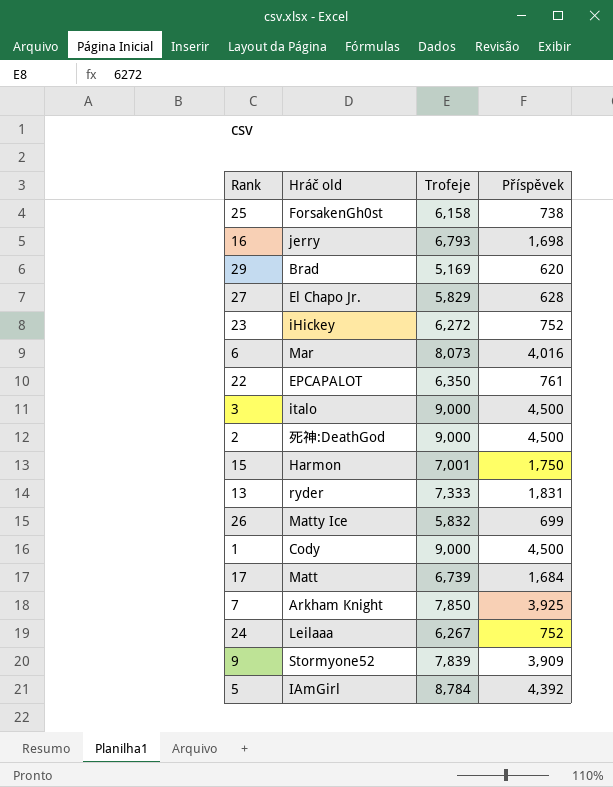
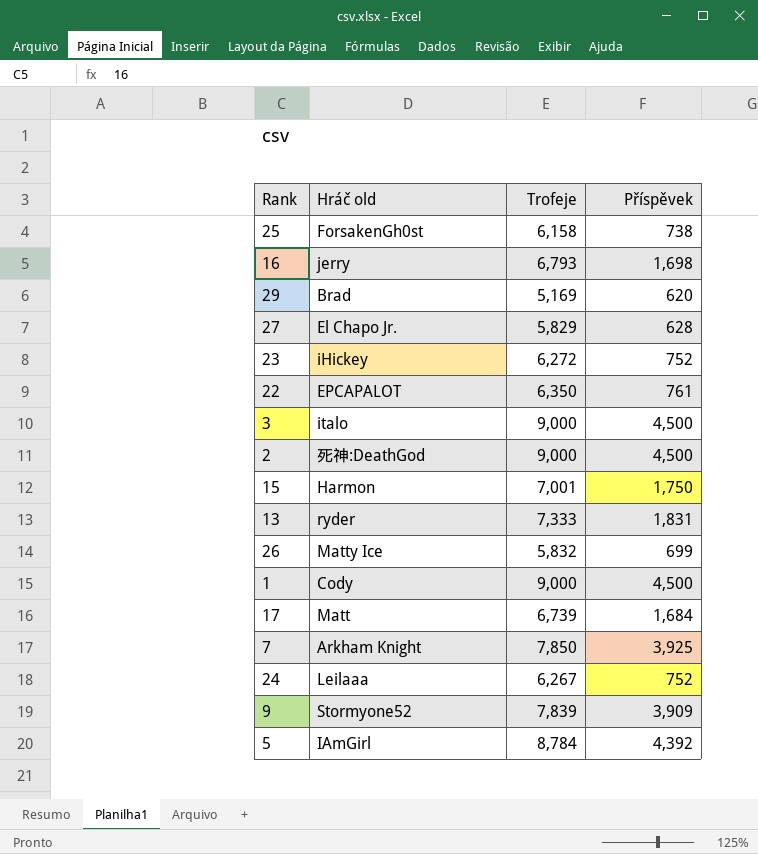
row 6: Mar | 8,073 | 4,016 -> none

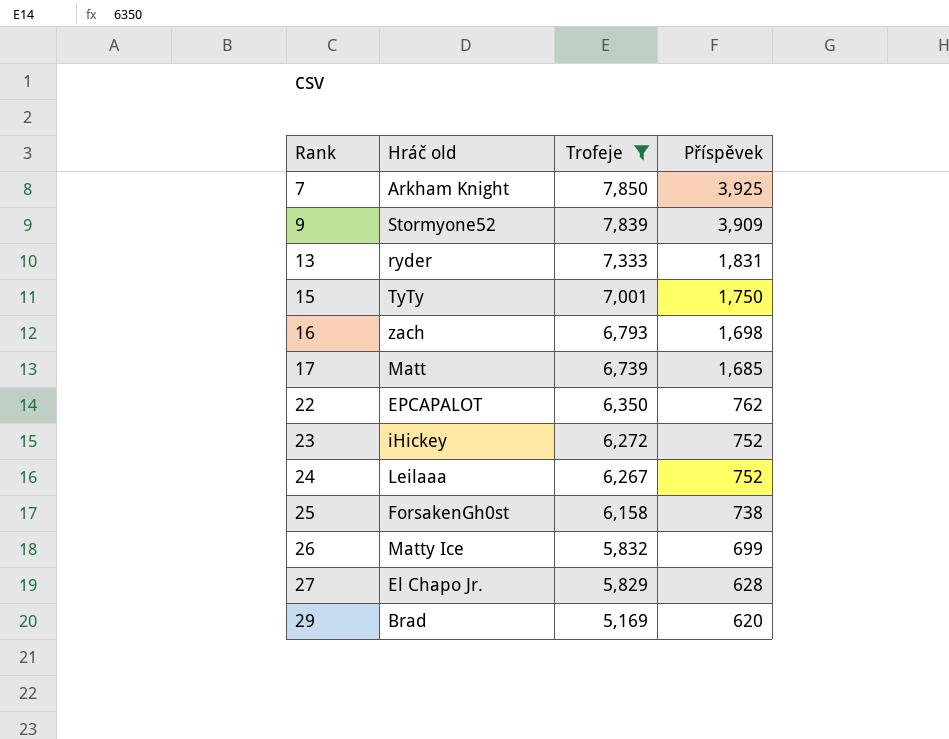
filter: none -> Trofeje <= 7,850
row order: none -> Rank ascending
15 | Hráč old: Harmon -> TyTy
16 | Hráč old: jerry -> zach
17 | Příspěvek: 1,684 -> 1,685
22 | Příspěvek: 761 -> 762

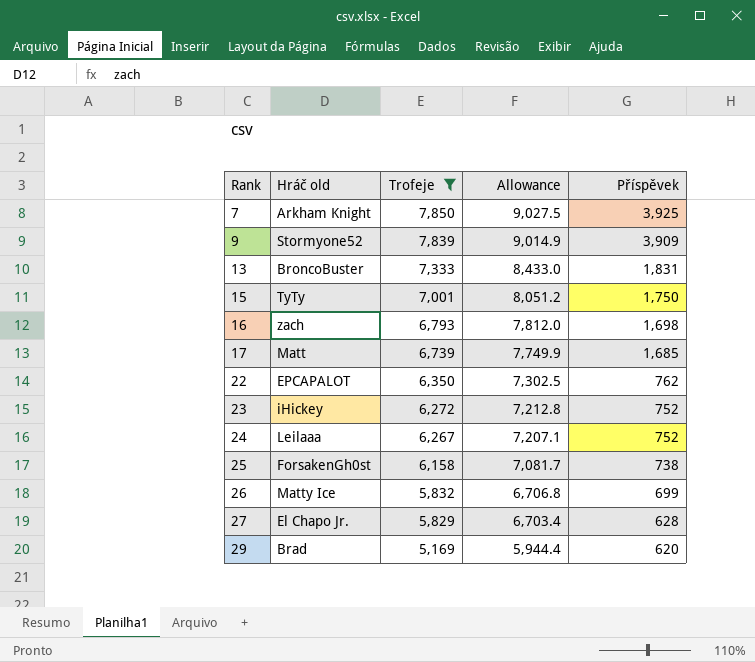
column Allowance | formula: none -> [Trofeje] * 1.15
13 | Hráč old: ryder -> BroncoBuster

